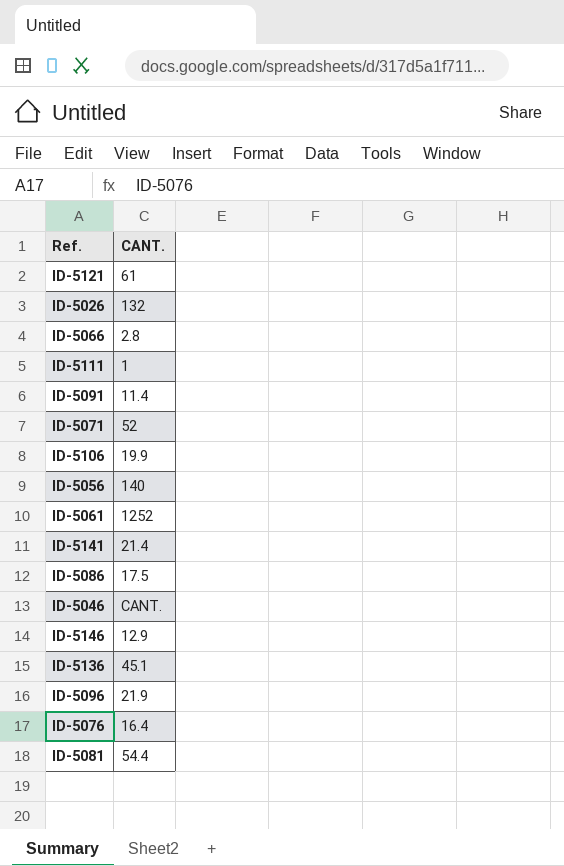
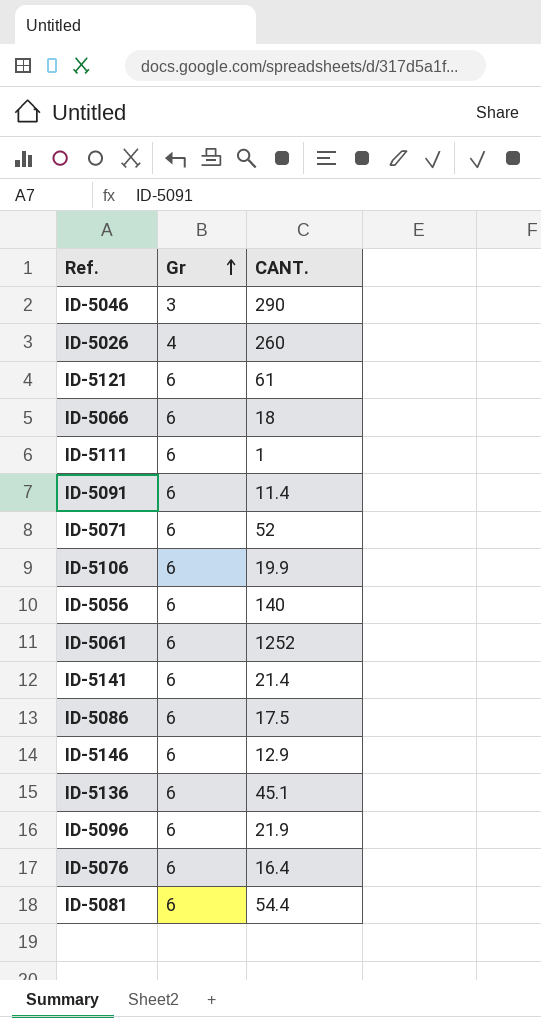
row order: none -> Gr ascending
column Gr | position: none -> 2
ID-5046 | CANT.: CANT. -> 290
ID-5026 | CANT.: 132 -> 260
ID-5066 | CANT.: 2.8 -> 18

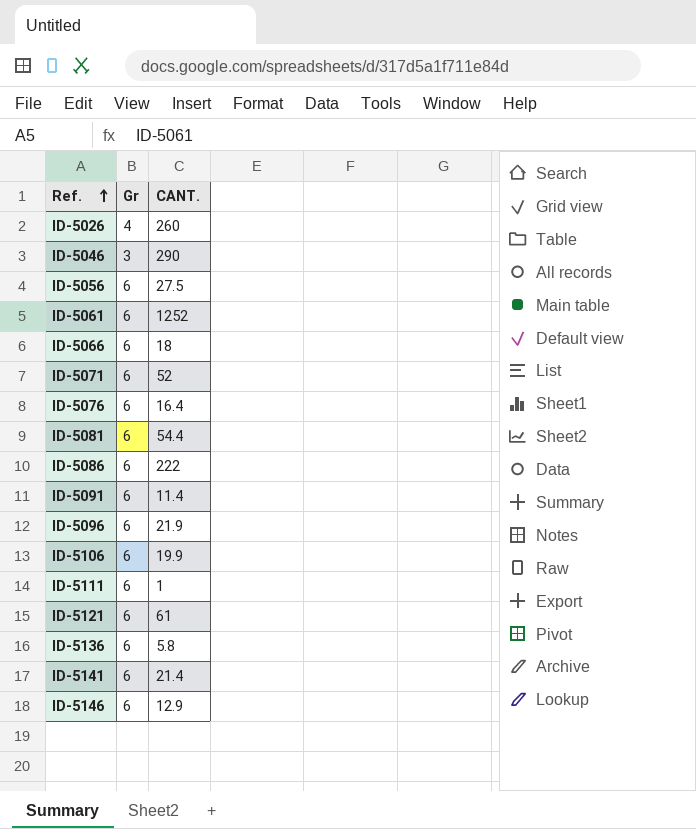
row order: Gr ascending -> Ref. ascending
ID-5056 | CANT.: 140 -> 27.5
ID-5086 | CANT.: 17.5 -> 222
ID-5136 | CANT.: 45.1 -> 5.8

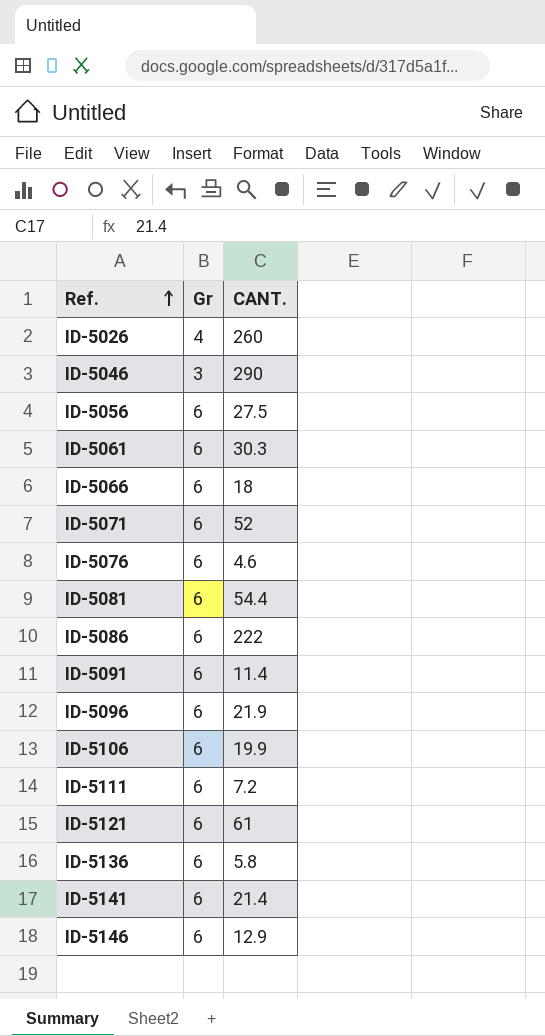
ID-5061 | CANT.: 1252 -> 30.3
ID-5076 | CANT.: 16.4 -> 4.6
ID-5111 | CANT.: 1 -> 7.2

